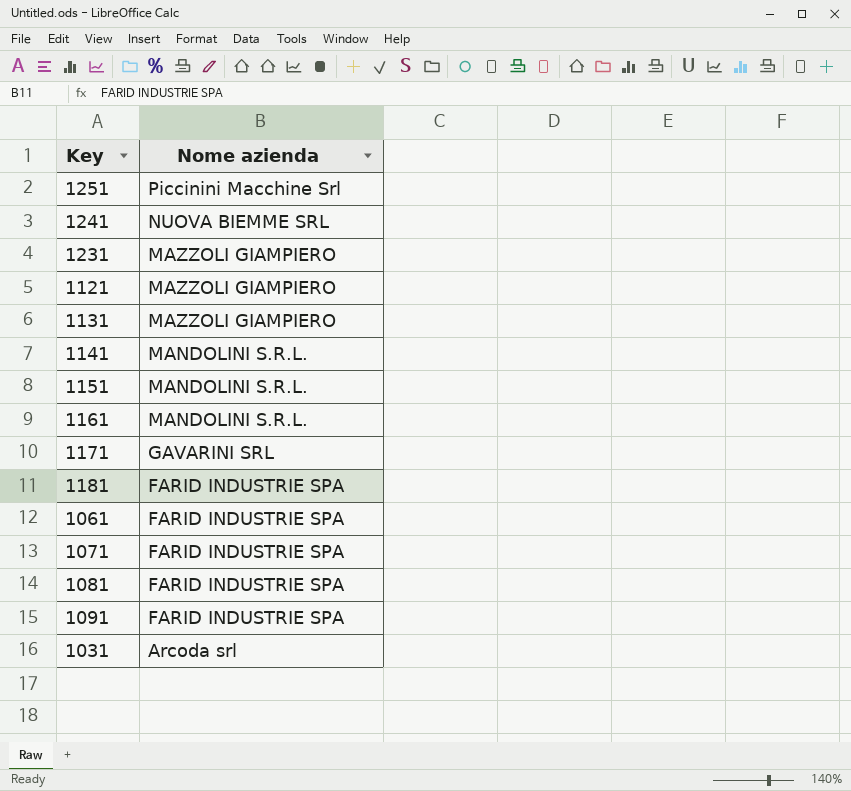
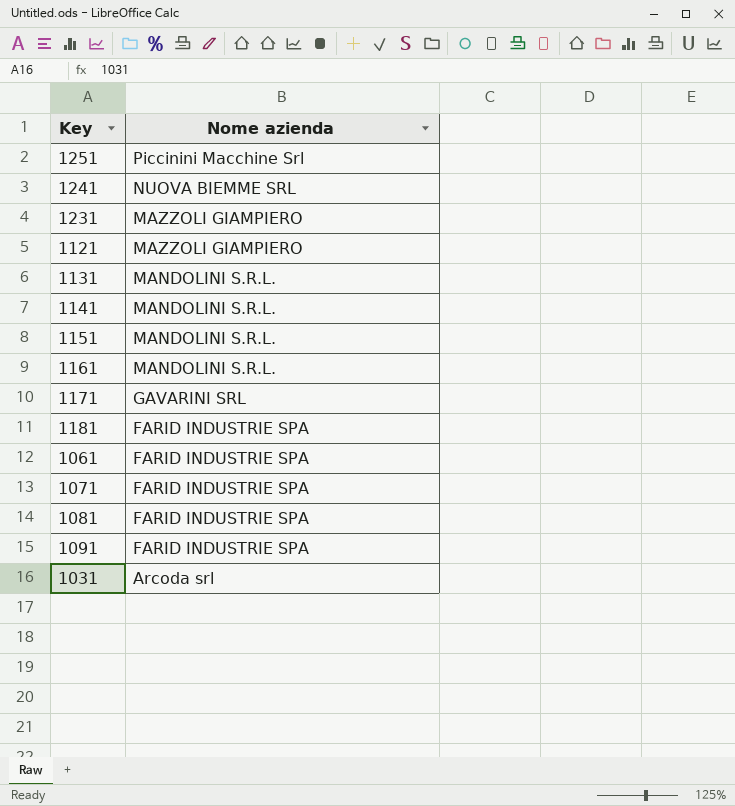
1131 | Nome azienda: MAZZOLI GIAMPIERO -> MANDOLINI S.R.L.

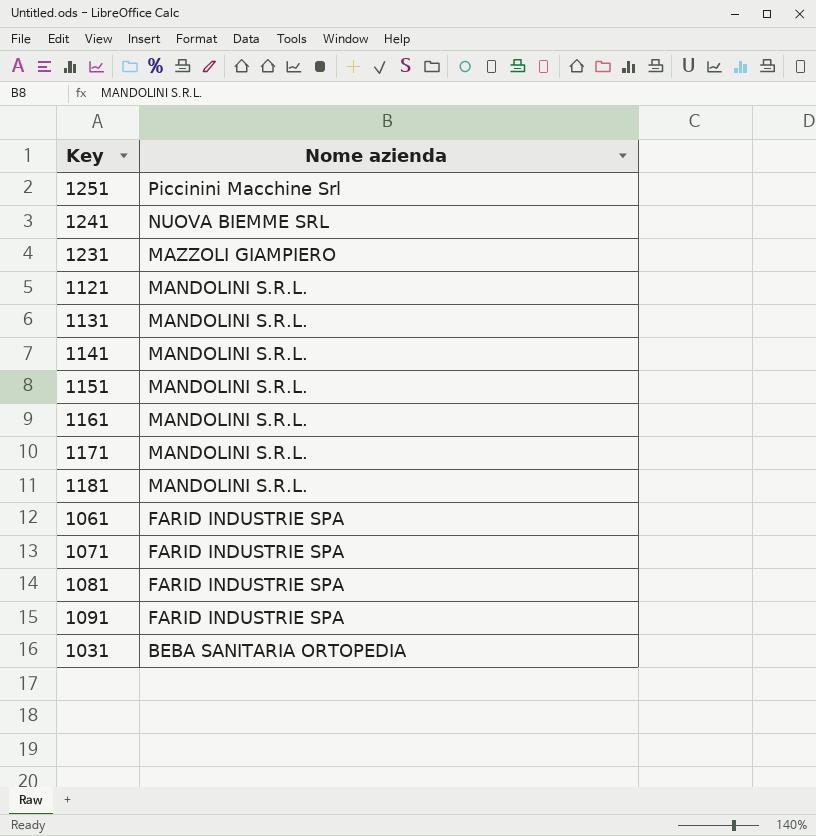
1121 | Nome azienda: MAZZOLI GIAMPIERO -> MANDOLINI S.R.L.
1171 | Nome azienda: GAVARINI SRL -> MANDOLINI S.R.L.
1181 | Nome azienda: FARID INDUSTRIE SPA -> MANDOLINI S.R.L.
1031 | Nome azienda: Arcoda srl -> BEBA SANITARIA ORTOPEDIA

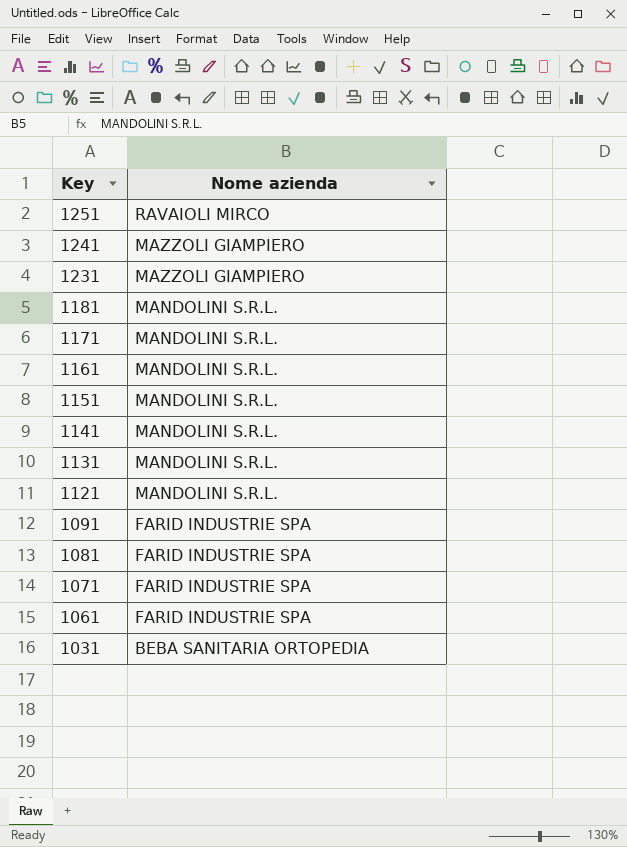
row order: Nome azienda descending -> Key descending
1251 | Nome azienda: Piccinini Macchine Srl -> RAVAIOLI MIRCO
1241 | Nome azienda: NUOVA BIEMME SRL -> MAZZOLI GIAMPIERO

